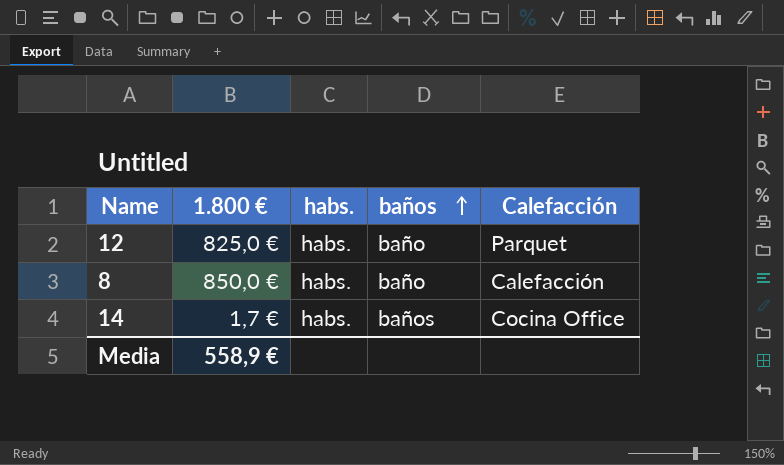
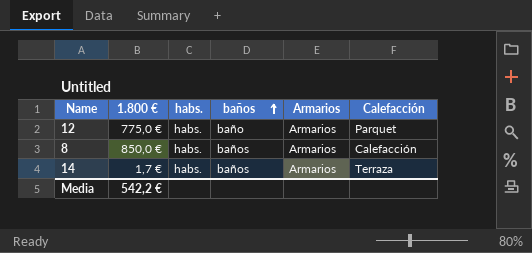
column Armarios | position: none -> 5
12 | 1.800 €: 825,0 € -> 775,0 €
8 | baños: baño -> baños
14 | Calefacción: Cocina Office -> Terraza
Media | 1.800 €: 558,9 € -> 542,2 €

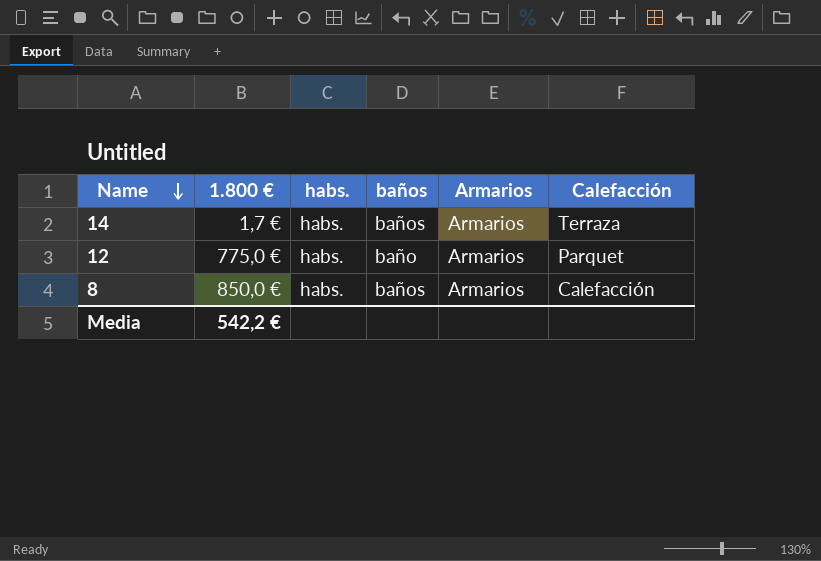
row order: baños ascending -> Name descending

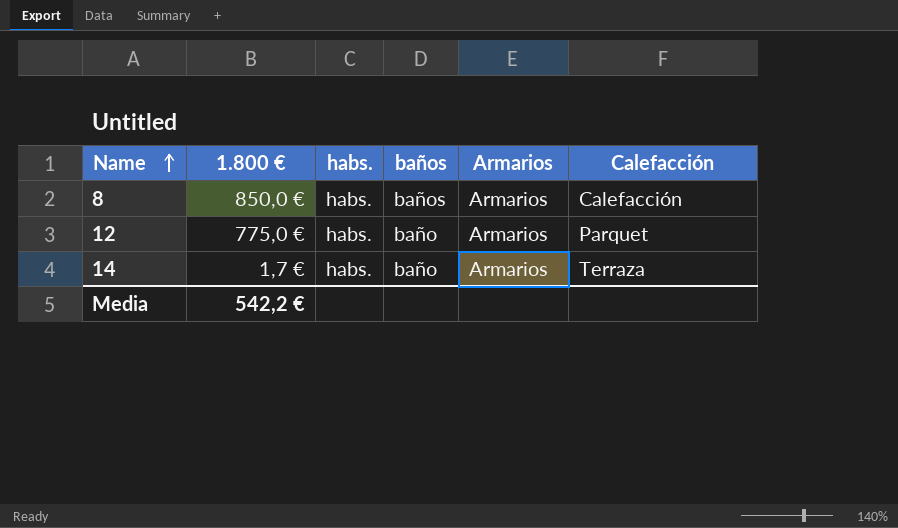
row order: Name descending -> Name ascending
14 | baños: baños -> baño

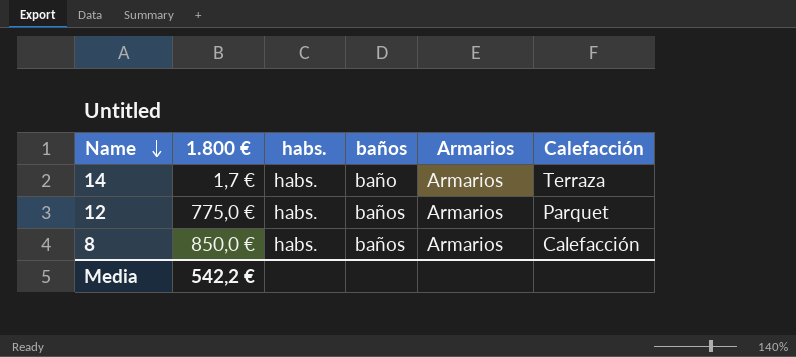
row order: Name ascending -> Name descending
12 | baños: baño -> baños

